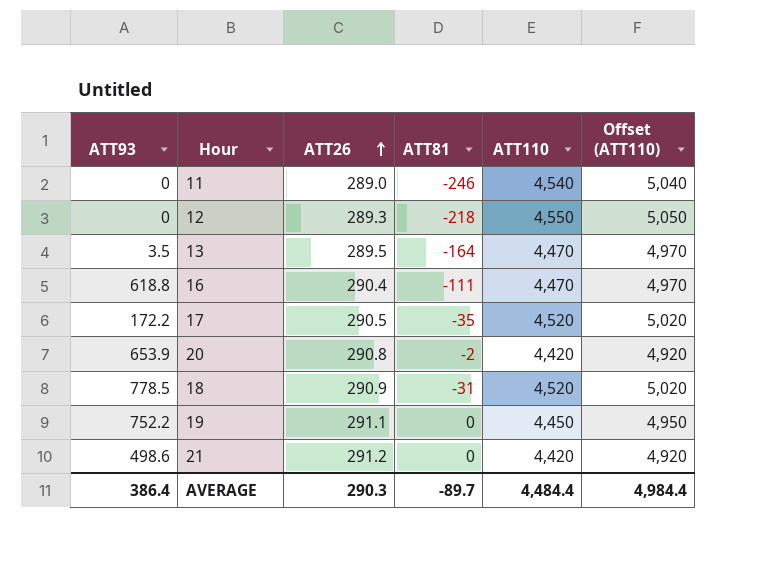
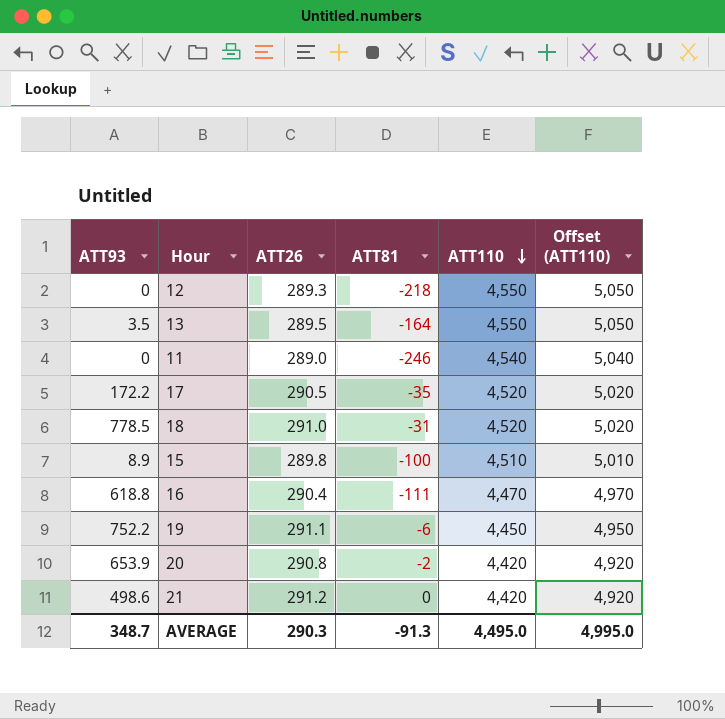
row order: ATT26 ascending -> ATT110 descending
13 | ATT110: 4,470 -> 4,550
13 | Offset (ATT110): 4,970 -> 5,050
18 | ATT26: 290.9 -> 291.0
row 15: none -> 8.9 | 289.8 | -100 | 4,510 | 5,010
19 | ATT81: 0 -> -6
AVERAGE | ATT93: 386.4 -> 348.7
AVERAGE | ATT81: -89.7 -> -91.3
AVERAGE | ATT110: 4,484.4 -> 4,495.0
AVERAGE | Offset (ATT110): 4,984.4 -> 4,995.0

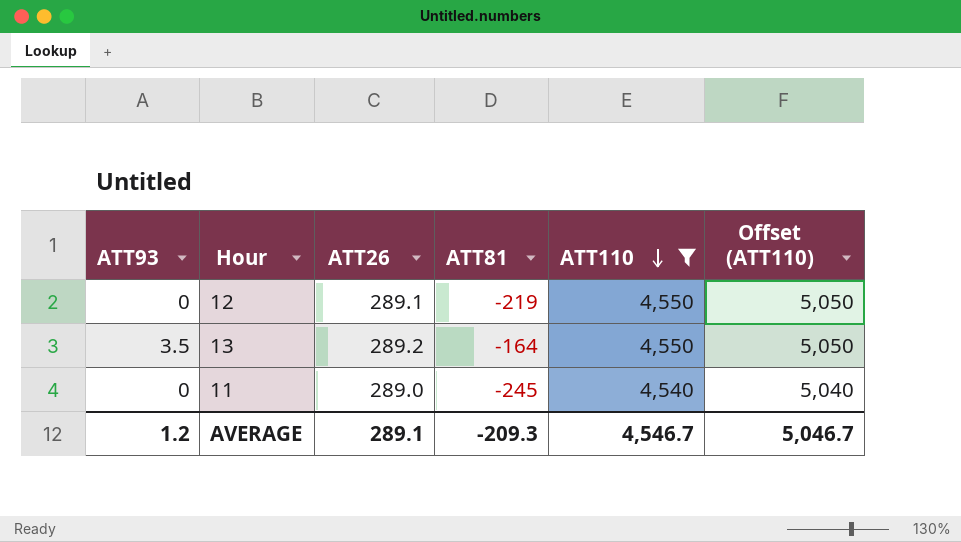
filter: none -> ATT110 >= 4,540
12 | ATT26: 289.3 -> 289.1
12 | ATT81: -218 -> -219
13 | ATT26: 289.5 -> 289.2
11 | ATT81: -246 -> -245
AVERAGE | ATT93: 348.7 -> 1.2
AVERAGE | ATT26: 290.3 -> 289.1
AVERAGE | ATT81: -91.3 -> -209.3
AVERAGE | ATT110: 4,495.0 -> 4,546.7
AVERAGE | Offset (ATT110): 4,995.0 -> 5,046.7

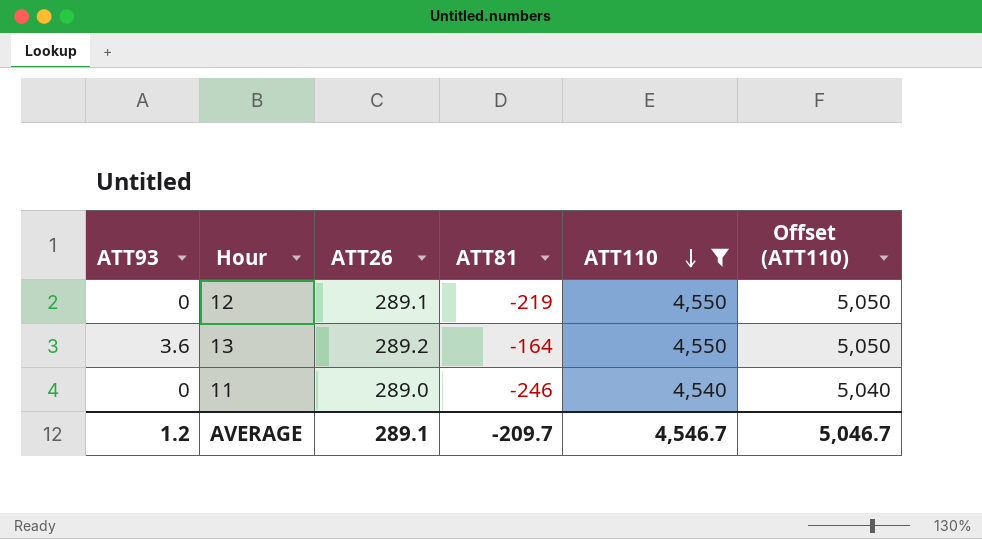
13 | ATT93: 3.5 -> 3.6
11 | ATT81: -245 -> -246
AVERAGE | ATT81: -209.3 -> -209.7

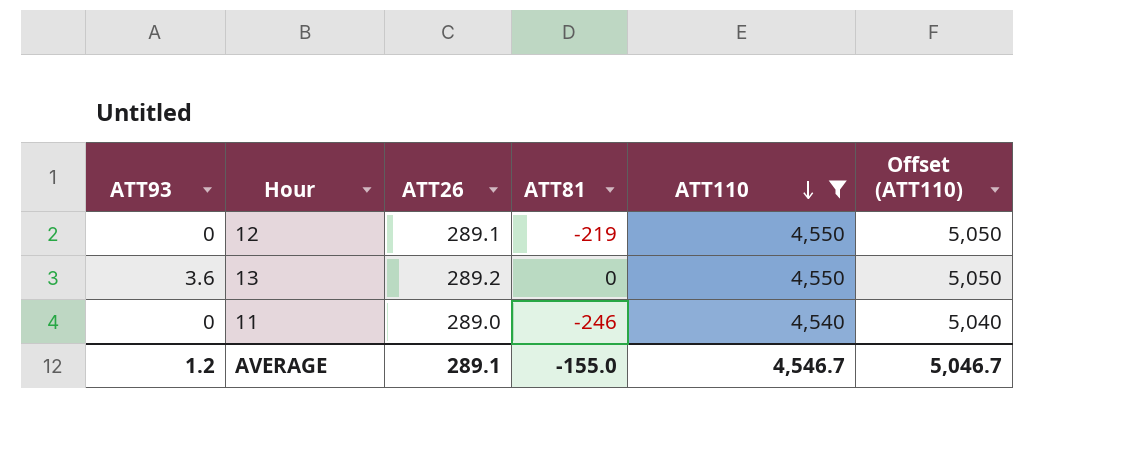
13 | ATT81: -164 -> 0
AVERAGE | ATT81: -209.7 -> -155.0

